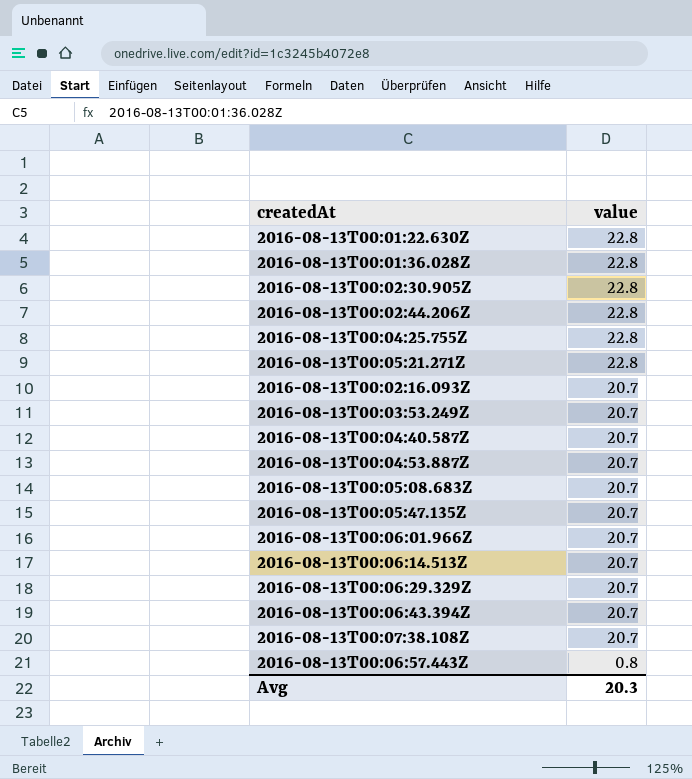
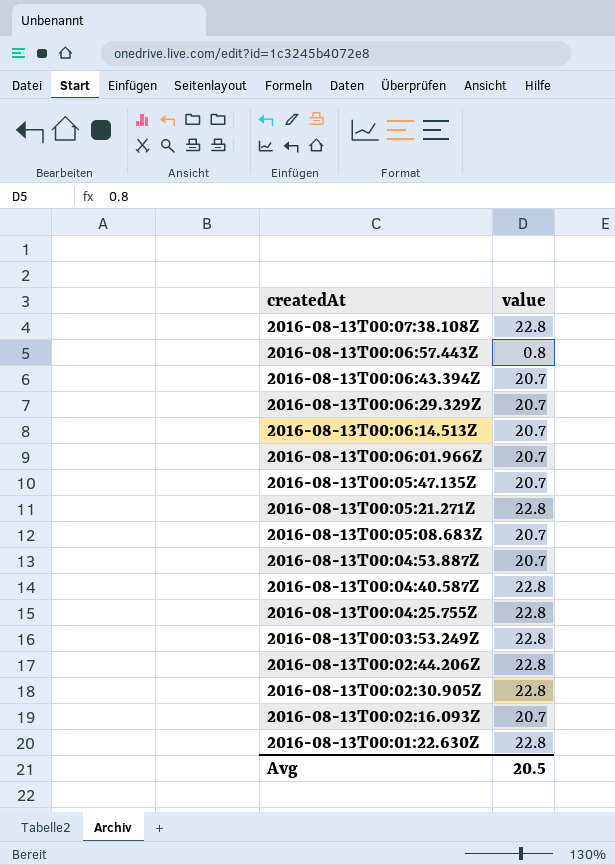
row order: value descending -> createdAt descending
row 2016-08-13T00:01:36.028Z: 22.8 -> none
2016-08-13T00:07:38.108Z | value: 20.7 -> 22.8
2016-08-13T00:04:40.587Z | value: 20.7 -> 22.8
2016-08-13T00:03:53.249Z | value: 20.7 -> 22.8
Avg | value: 20.3 -> 20.5

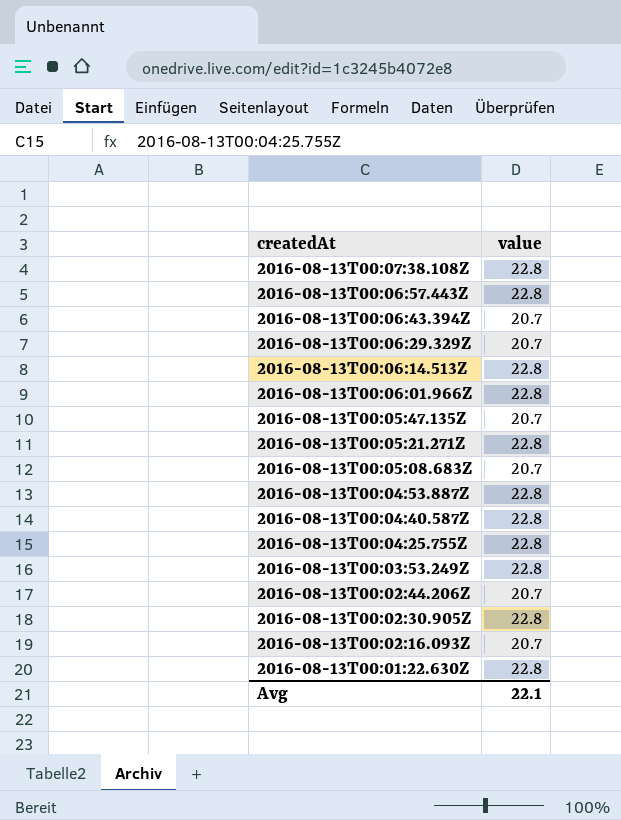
2016-08-13T00:06:57.443Z | value: 0.8 -> 22.8
2016-08-13T00:06:14.513Z | value: 20.7 -> 22.8
2016-08-13T00:06:01.966Z | value: 20.7 -> 22.8
2016-08-13T00:04:53.887Z | value: 20.7 -> 22.8
2016-08-13T00:02:44.206Z | value: 22.8 -> 20.7
Avg | value: 20.5 -> 22.1

